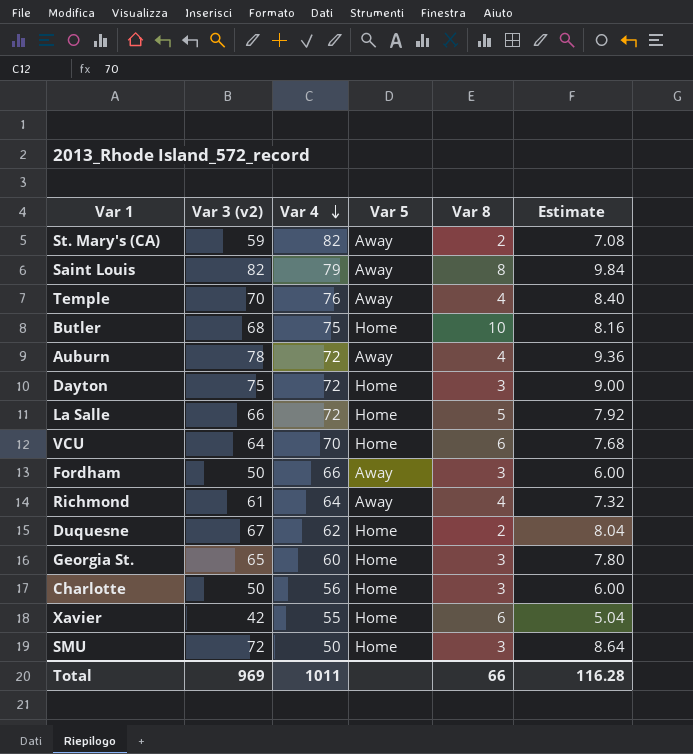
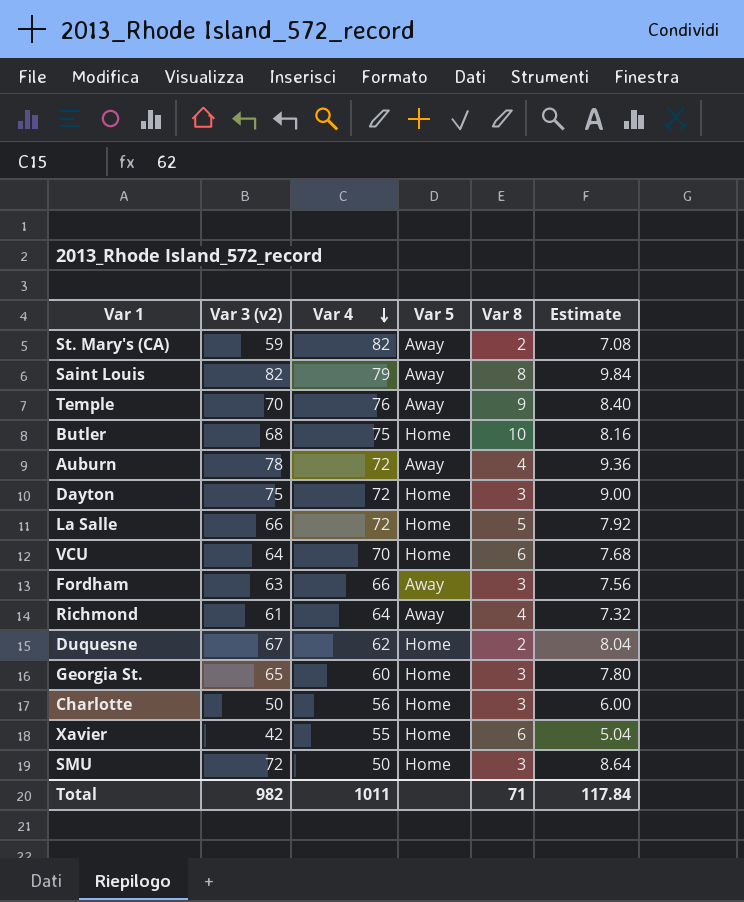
Temple | Var 8: 4 -> 9
Fordham | Var 3 (v2): 50 -> 63
Fordham | Estimate: 6.00 -> 7.56
Total | Var 3 (v2): 969 -> 982
Total | Var 8: 66 -> 71
Total | Estimate: 116.28 -> 117.84

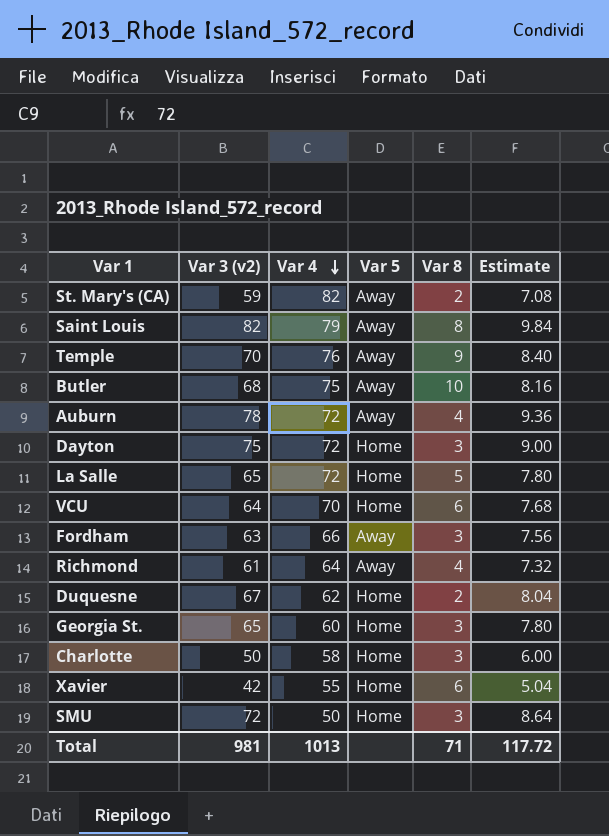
Butler | Var 5: Home -> Away
La Salle | Var 3 (v2): 66 -> 65
La Salle | Estimate: 7.92 -> 7.80
Charlotte | Var 4: 56 -> 58
Total | Var 3 (v2): 982 -> 981
Total | Var 4: 1011 -> 1013
Total | Estimate: 117.84 -> 117.72

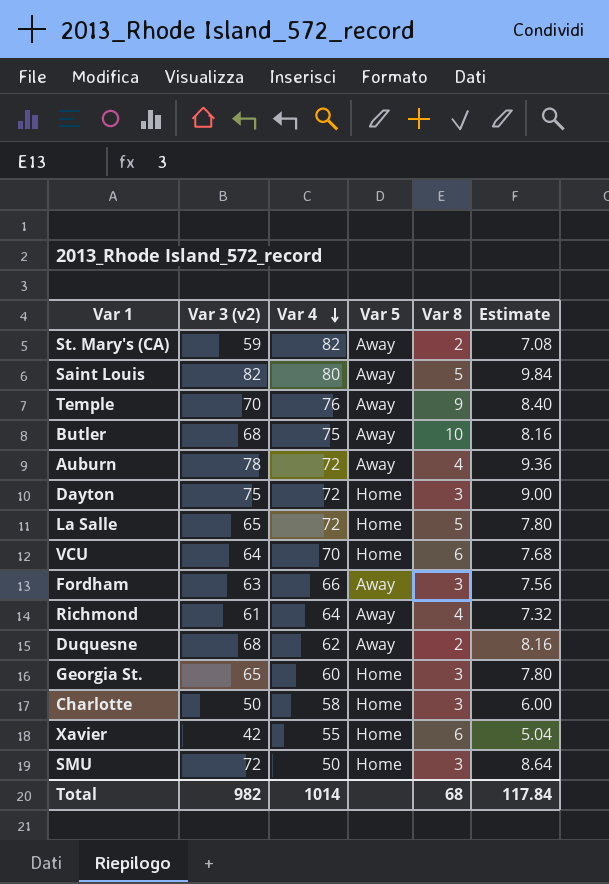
Saint Louis | Var 4: 79 -> 80
Saint Louis | Var 8: 8 -> 5
Duquesne | Var 3 (v2): 67 -> 68
Duquesne | Var 5: Home -> Away
Duquesne | Estimate: 8.04 -> 8.16
Total | Var 3 (v2): 981 -> 982
Total | Var 4: 1013 -> 1014
Total | Var 8: 71 -> 68
Total | Estimate: 117.72 -> 117.84

